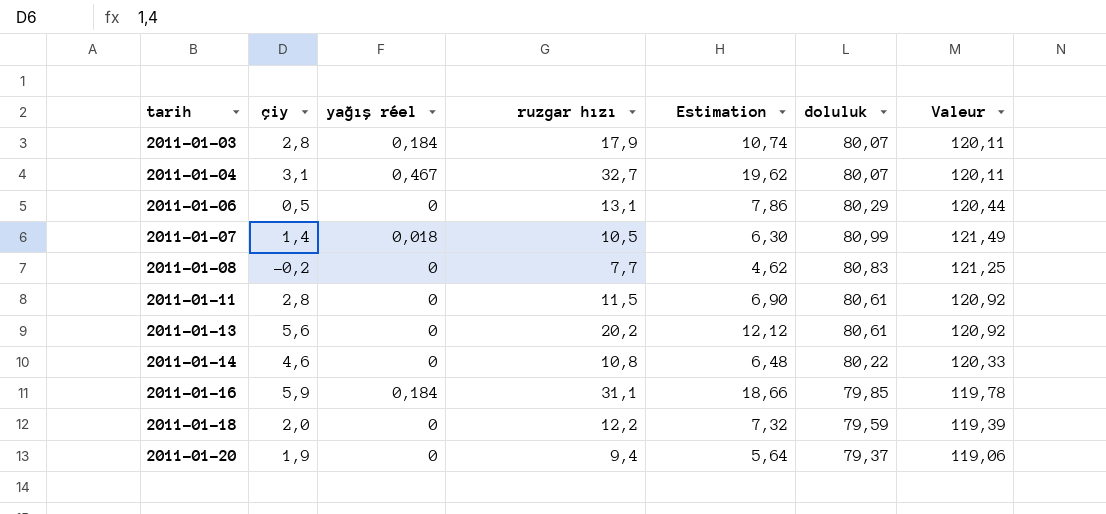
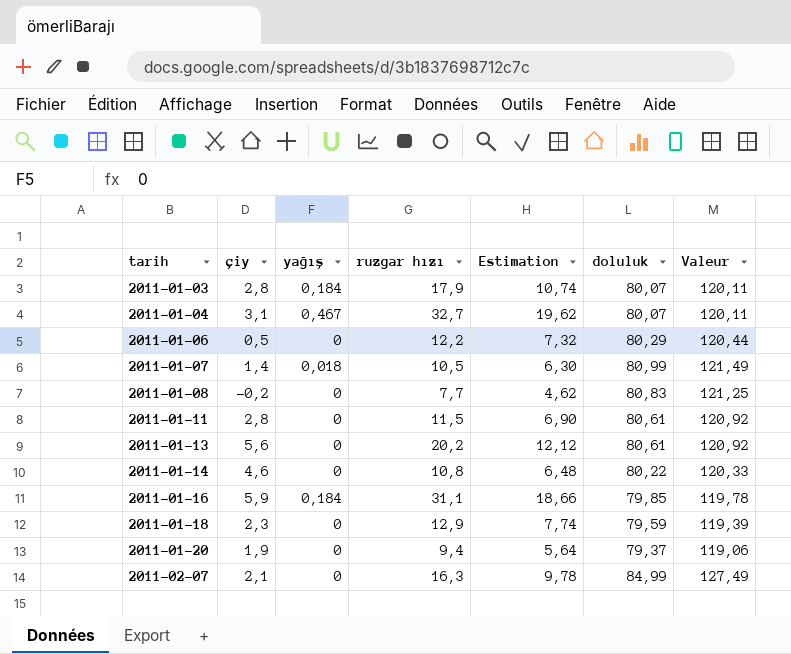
column name: yağış réel -> yağış
2011-01-06 | ruzgar hızı: 13,1 -> 12,2
2011-01-06 | Estimation: 7,86 -> 7,32
2011-01-18 | çiy: 2,0 -> 2,3
2011-01-18 | ruzgar hızı: 12,2 -> 12,9
2011-01-18 | Estimation: 7,32 -> 7,74
row 2011-02-07: none -> 2,1 | 0 | 16,3 | 9,78 | 84,99 | 127,49

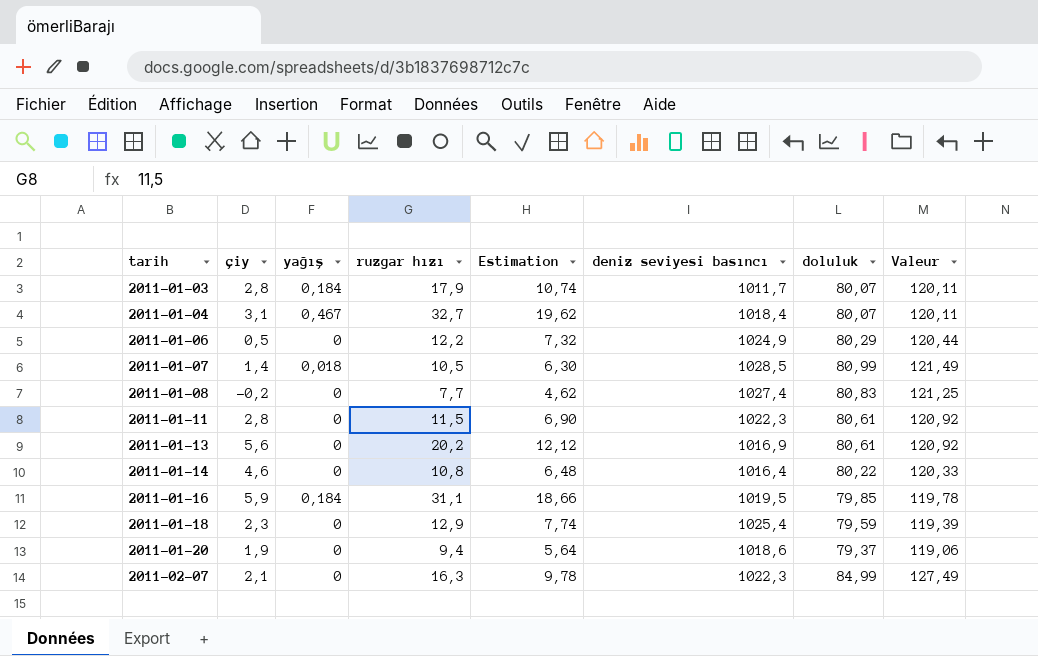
column deniz seviyesi basıncı | position: none -> 6

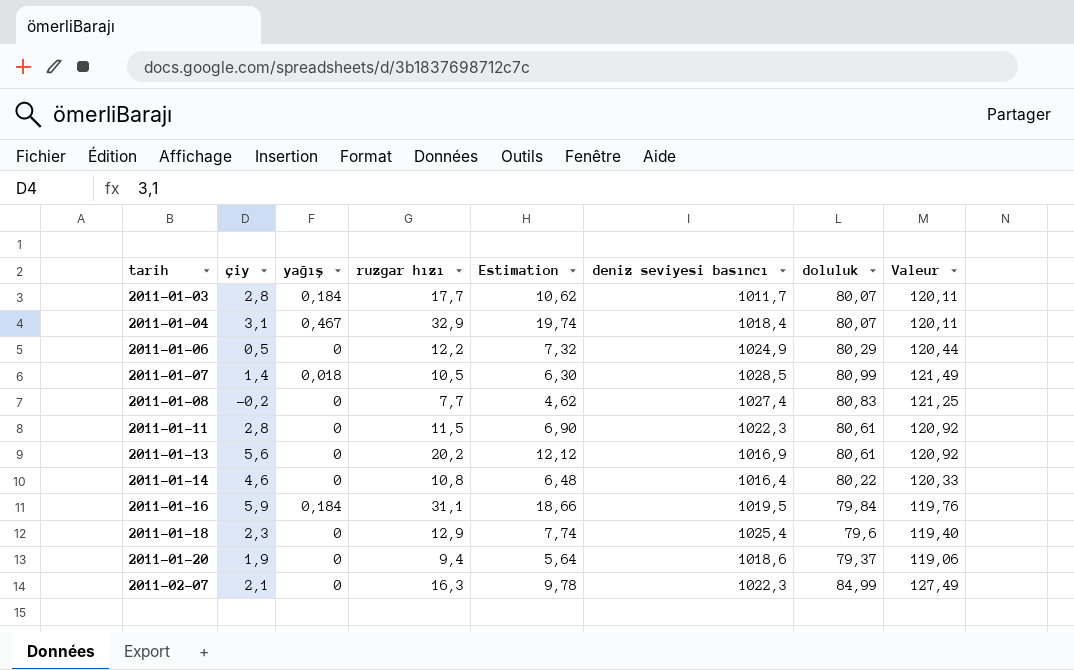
2011-01-03 | ruzgar hızı: 17,9 -> 17,7
2011-01-03 | Estimation: 10,74 -> 10,62
2011-01-04 | ruzgar hızı: 32,7 -> 32,9
2011-01-04 | Estimation: 19,62 -> 19,74
2011-01-16 | doluluk: 79,85 -> 79,84
2011-01-16 | Valeur: 119,78 -> 119,76
2011-01-18 | doluluk: 79,59 -> 79,6
2011-01-18 | Valeur: 119,39 -> 119,40

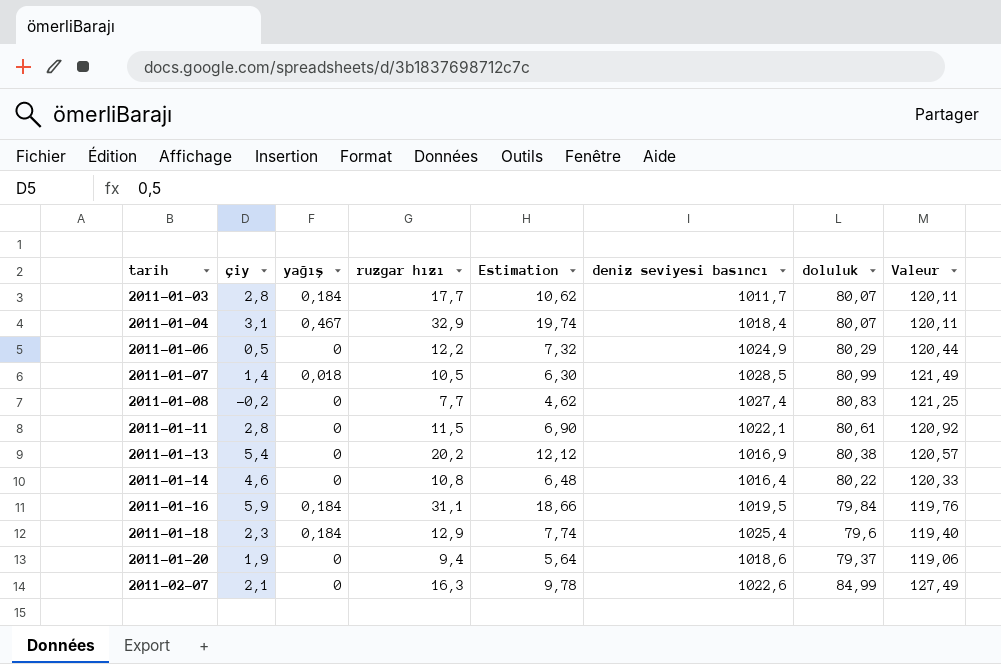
2011-01-11 | deniz seviyesi basıncı: 1022,3 -> 1022,1
2011-01-13 | çiy: 5,6 -> 5,4
2011-01-13 | doluluk: 80,61 -> 80,38
2011-01-13 | Valeur: 120,92 -> 120,57
2011-01-18 | yağış: 0 -> 0,184
2011-02-07 | deniz seviyesi basıncı: 1022,3 -> 1022,6

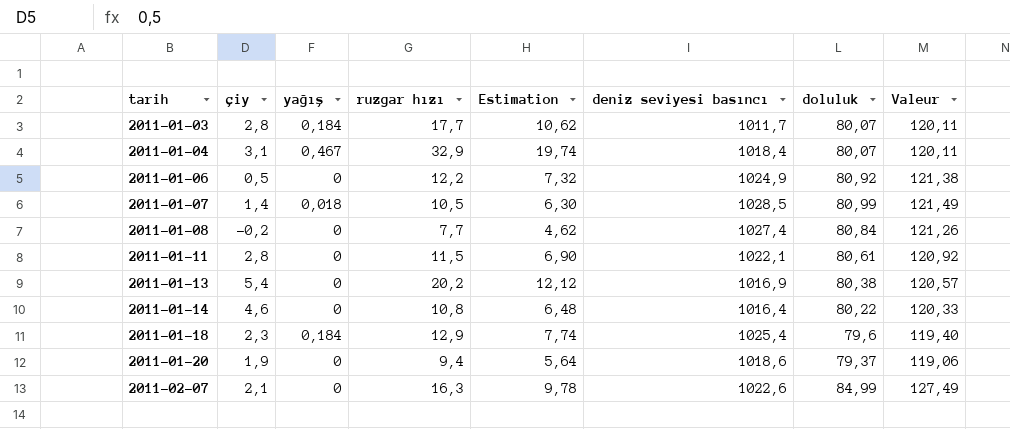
row 2011-01-16: 5,9 | 0,184 | 31,1 | 18,66 | 1019,5 | 79,84 | 119,76 -> none
2011-01-06 | doluluk: 80,29 -> 80,92
2011-01-06 | Valeur: 120,44 -> 121,38
2011-01-08 | doluluk: 80,83 -> 80,84
2011-01-08 | Valeur: 121,25 -> 121,26

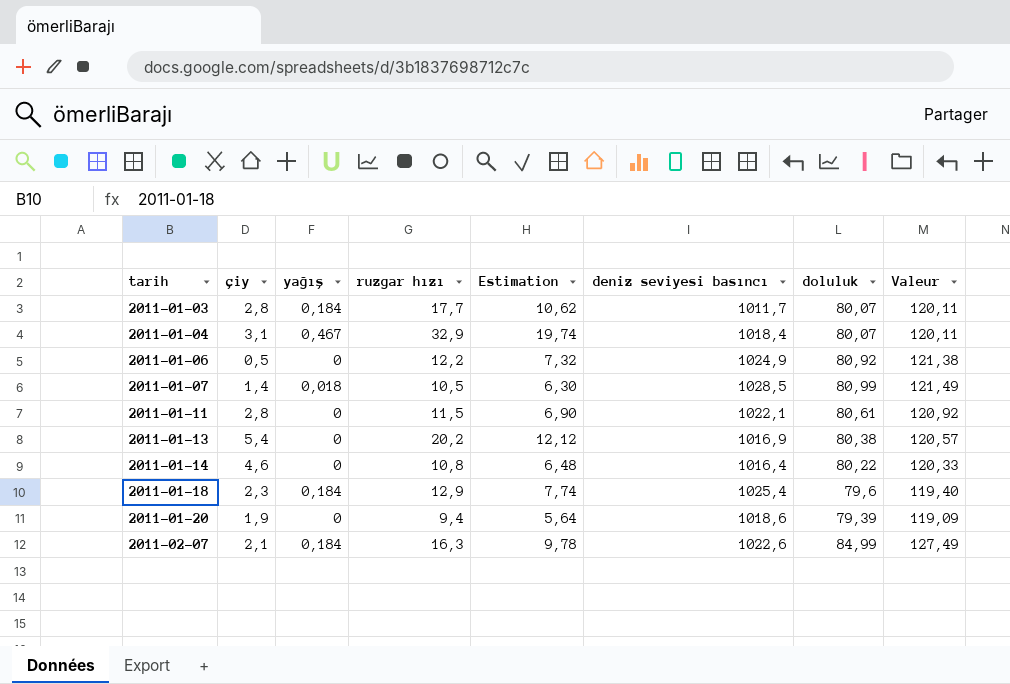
row 2011-01-08: -0,2 | 0 | 7,7 | 4,62 | 1027,4 | 80,84 | 121,26 -> none
2011-01-20 | doluluk: 79,37 -> 79,39
2011-01-20 | Valeur: 119,06 -> 119,09
2011-02-07 | yağış: 0 -> 0,184

